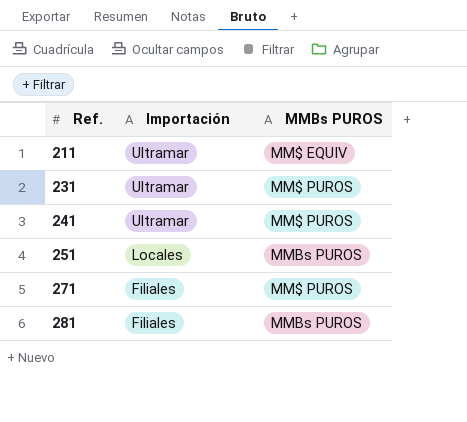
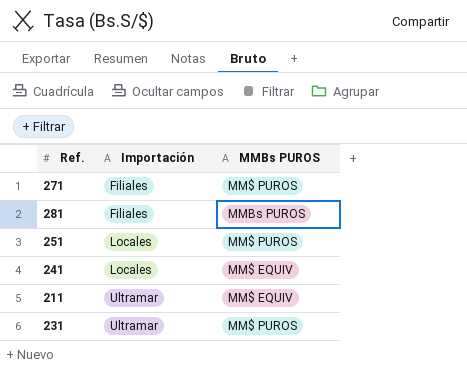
row order: Ref. ascending -> Importación ascending
251 | MMBs PUROS: MMBs PUROS -> MM$ PUROS
241 | Importación: Ultramar -> Locales
241 | MMBs PUROS: MM$ PUROS -> MM$ EQUIV

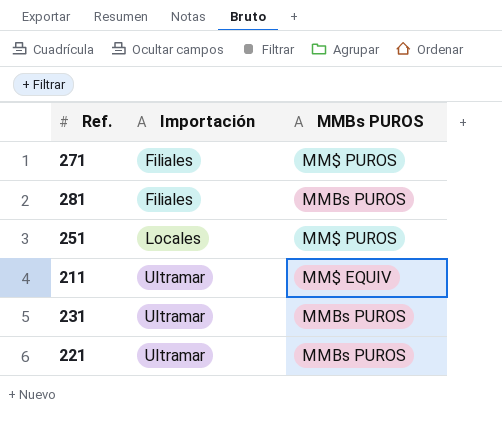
row 241: Locales | MM$ EQUIV -> none
231 | MMBs PUROS: MM$ PUROS -> MMBs PUROS
row 221: none -> Ultramar | MMBs PUROS

